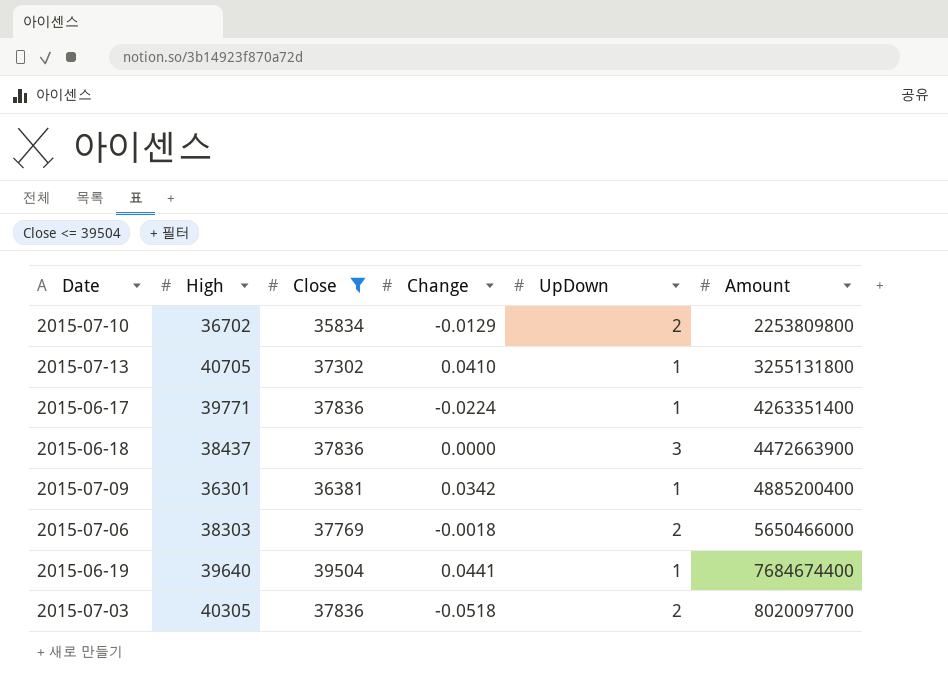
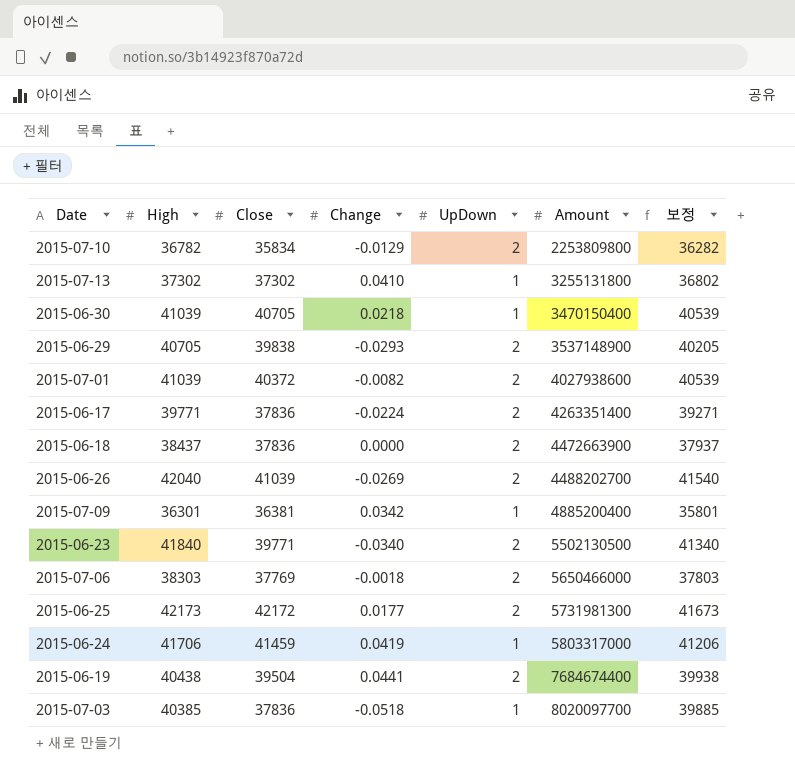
filter: Close <= 39504 -> none
column 보정 | formula: none -> [High] - 500
2015-07-10 | High: 36702 -> 36782
2015-07-13 | High: 40705 -> 37302
2015-06-17 | UpDown: 1 -> 2
2015-06-18 | UpDown: 3 -> 2
2015-06-19 | High: 39640 -> 40438
2015-06-19 | UpDown: 1 -> 2
2015-07-03 | High: 40305 -> 40385
2015-07-03 | UpDown: 2 -> 1

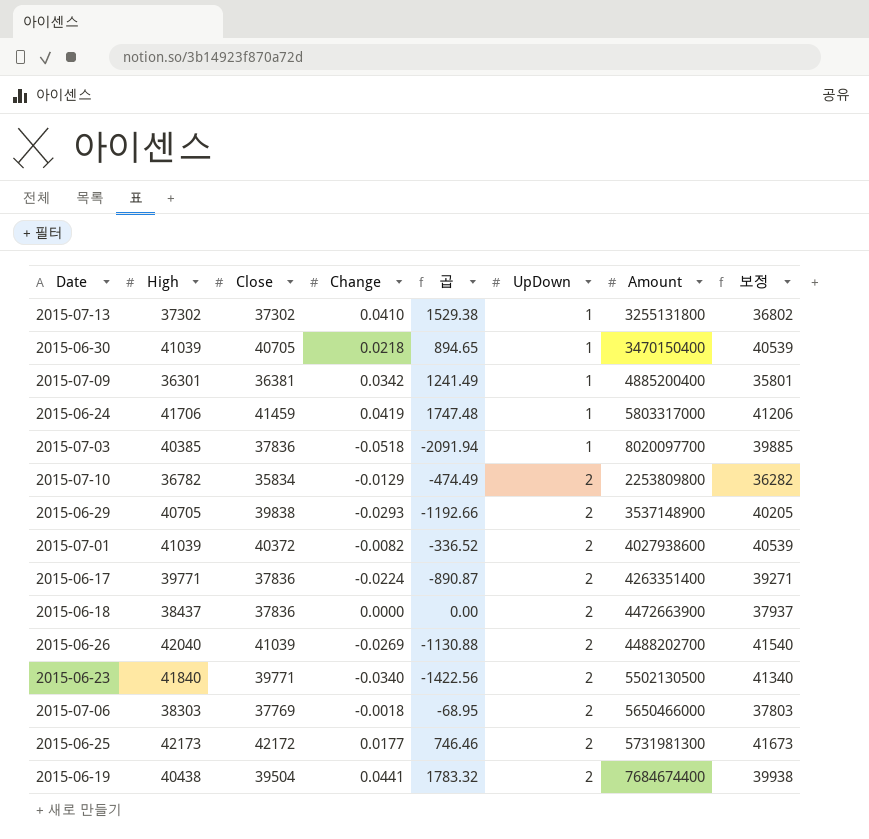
row order: Amount ascending -> UpDown ascending
column 곱 | formula: none -> [High] * [Change]

